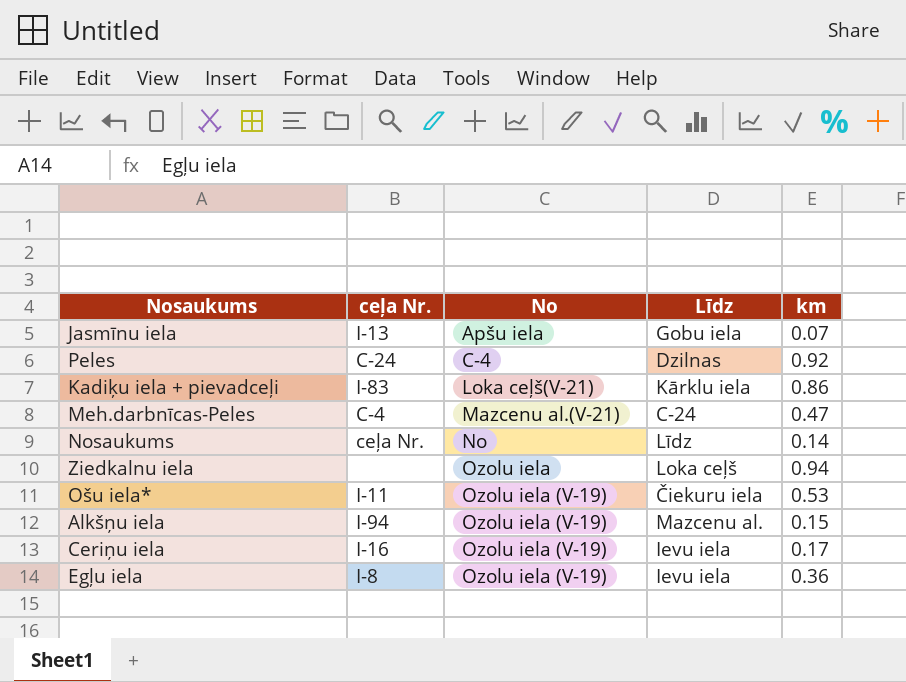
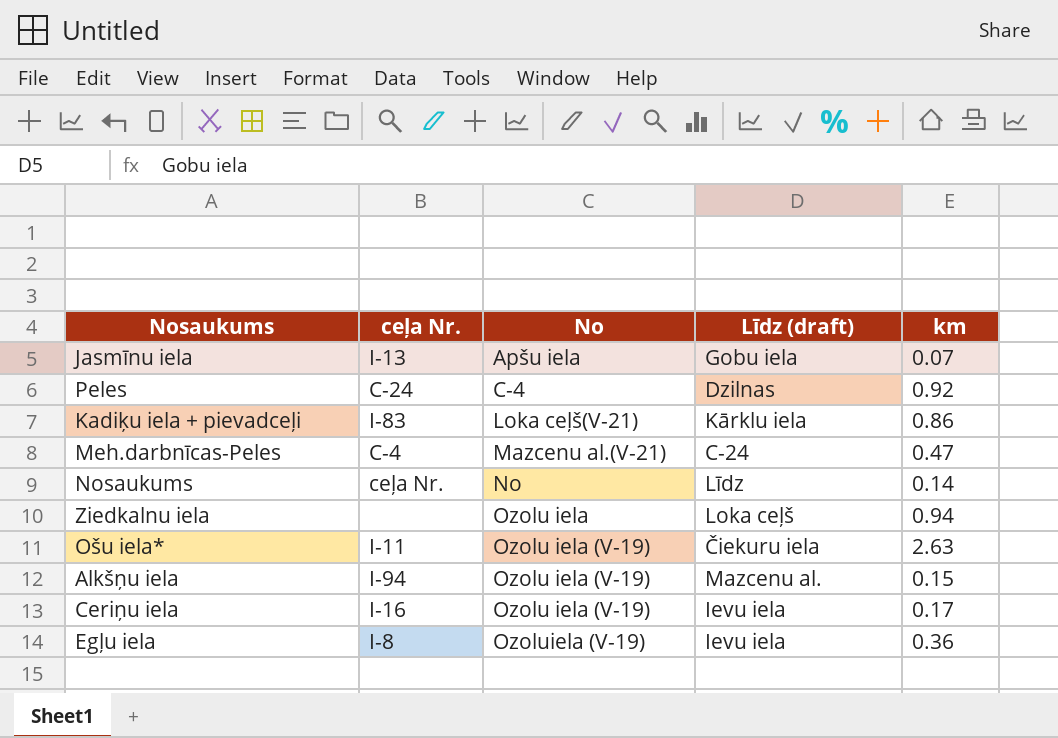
column name: Līdz -> Līdz (draft)
Ošu iela* | km: 0.53 -> 2.63
Egļu iela | No: Ozolu iela (V-19) -> Ozoluiela (V-19)

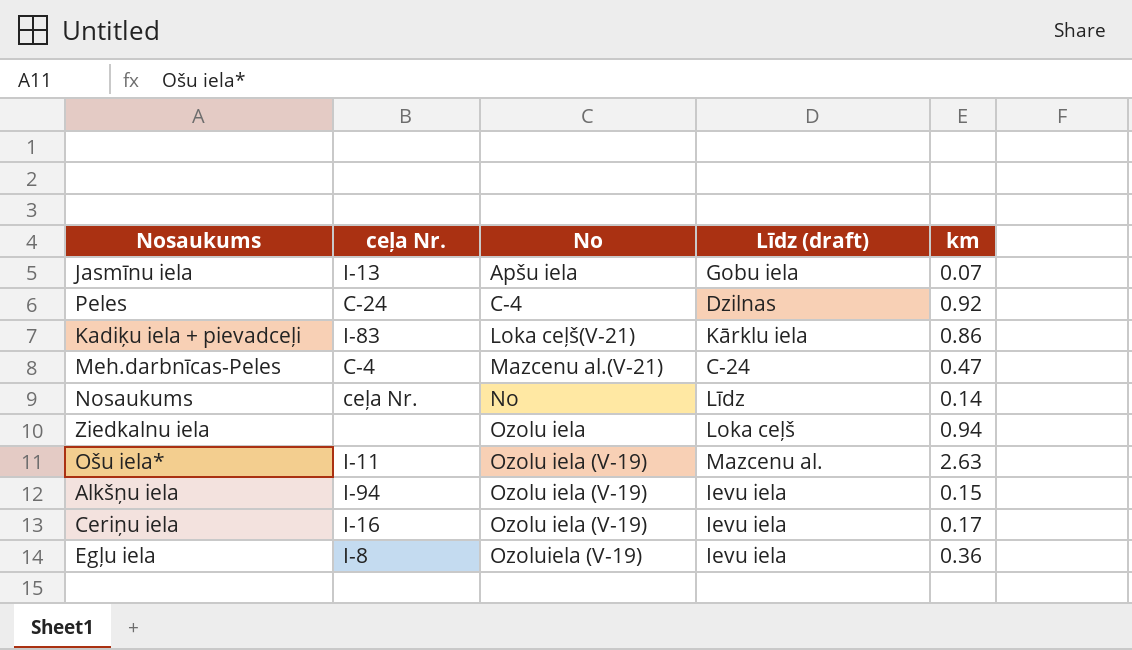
Ošu iela* | Līdz (draft): Čiekuru iela -> Mazcenu al.
Alkšņu iela | Līdz (draft): Mazcenu al. -> Ievu iela

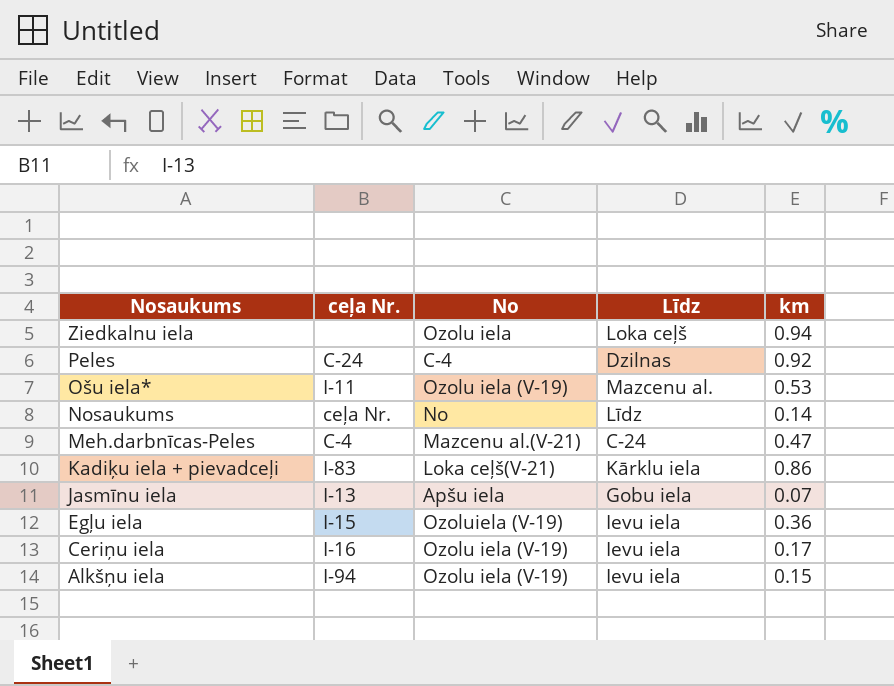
row order: No ascending -> Nosaukums descending
column name: Līdz (draft) -> Līdz
Ošu iela* | km: 2.63 -> 0.53
Egļu iela | ceļa Nr.: I-8 -> I-15

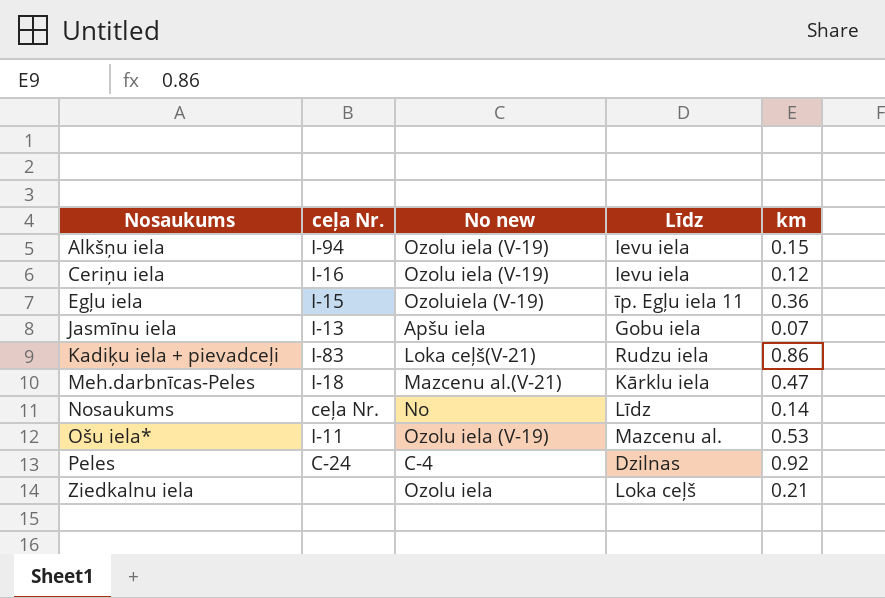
row order: Nosaukums descending -> Nosaukums ascending
column name: No -> No new
Ceriņu iela | km: 0.17 -> 0.12
Egļu iela | Līdz: Ievu iela -> īp. Egļu iela 11
Kadiķu iela + pievadceļi | Līdz: Kārklu iela -> Rudzu iela
Meh.darbnīcas-Peles | ceļa Nr.: C-4 -> I-18
Meh.darbnīcas-Peles | Līdz: C-24 -> Kārklu iela
Ziedkalnu iela | km: 0.94 -> 0.21

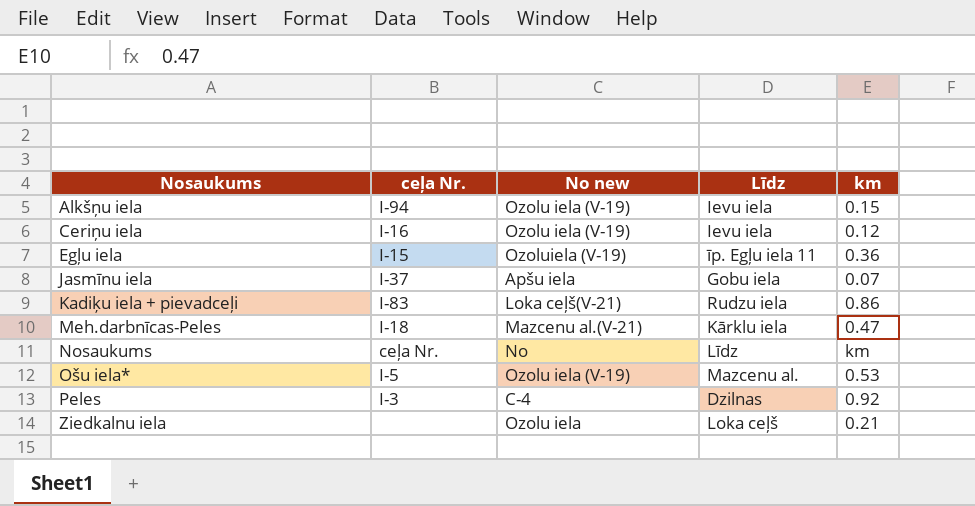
Jasmīnu iela | ceļa Nr.: I-13 -> I-37
Nosaukums | km: 0.14 -> km
Ošu iela* | ceļa Nr.: I-11 -> I-5
Peles | ceļa Nr.: C-24 -> I-3

